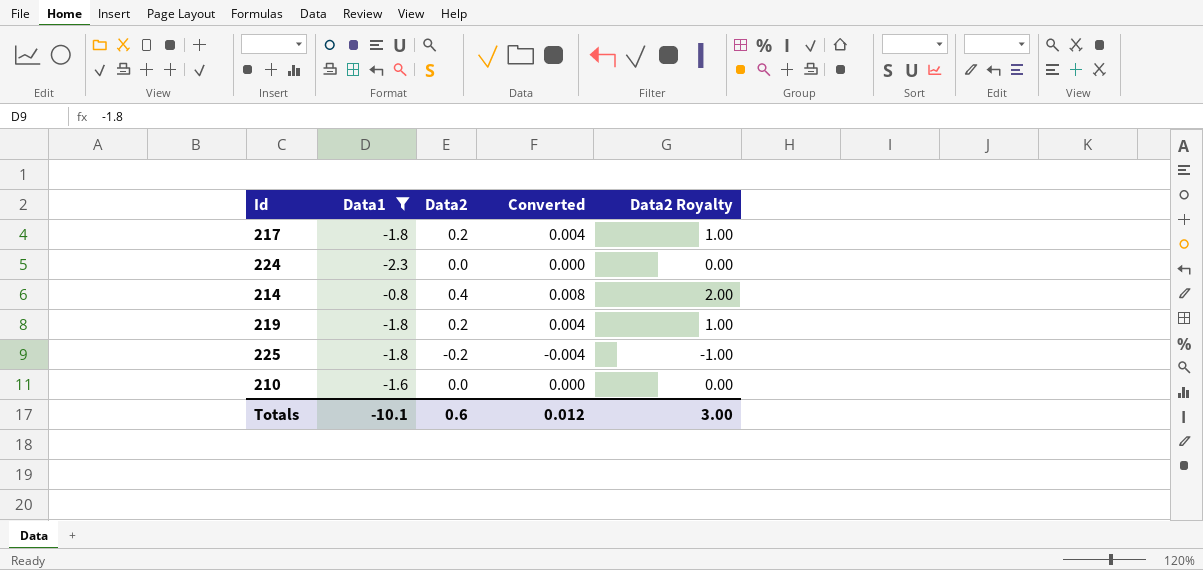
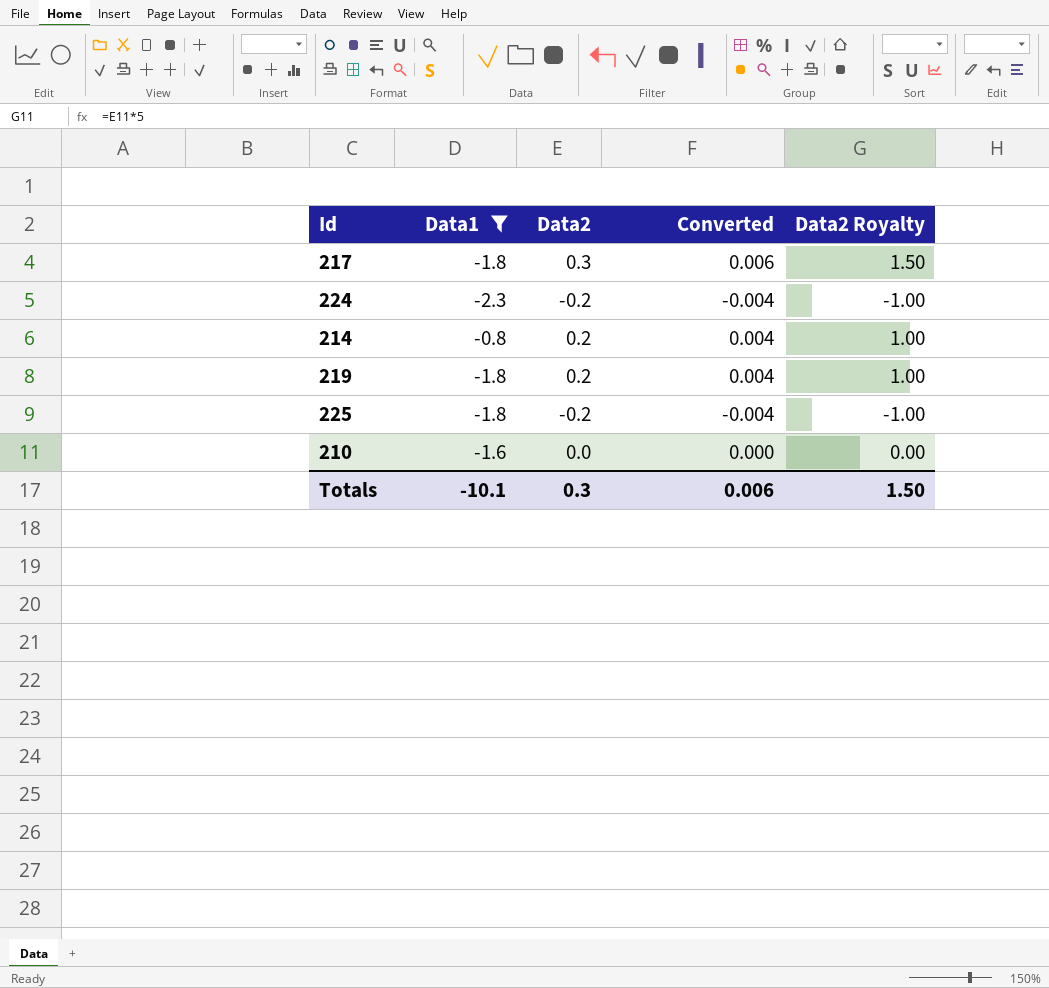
217 | Data2: 0.2 -> 0.3
217 | Converted: 0.004 -> 0.006
217 | Data2 Royalty: 1.00 -> 1.50
224 | Data2: 0.0 -> -0.2
224 | Converted: 0.000 -> -0.004
224 | Data2 Royalty: 0.00 -> -1.00
214 | Data2: 0.4 -> 0.2
214 | Converted: 0.008 -> 0.004
214 | Data2 Royalty: 2.00 -> 1.00
Totals | Data2: 0.6 -> 0.3
Totals | Converted: 0.012 -> 0.006
Totals | Data2 Royalty: 3.00 -> 1.50

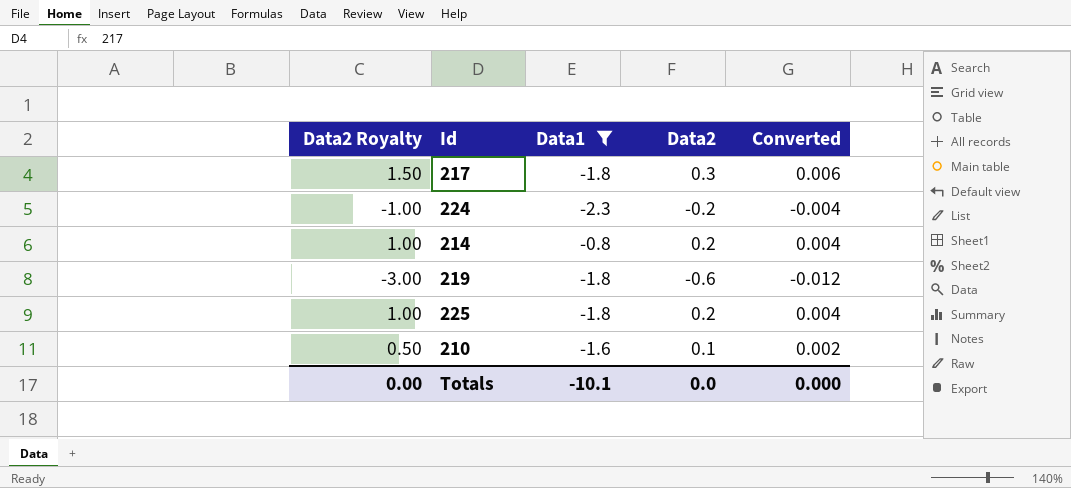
column Data2 Royalty | position: 5 -> 1
219 | Data2 Royalty: 1.00 -> -3.00
219 | Data2: 0.2 -> -0.6
219 | Converted: 0.004 -> -0.012
225 | Data2 Royalty: -1.00 -> 1.00
225 | Data2: -0.2 -> 0.2
225 | Converted: -0.004 -> 0.004
210 | Data2 Royalty: 0.00 -> 0.50
210 | Data2: 0.0 -> 0.1
210 | Converted: 0.000 -> 0.002
Totals | Data2 Royalty: 1.50 -> 0.00
Totals | Data2: 0.3 -> 0.0
Totals | Converted: 0.006 -> 0.000

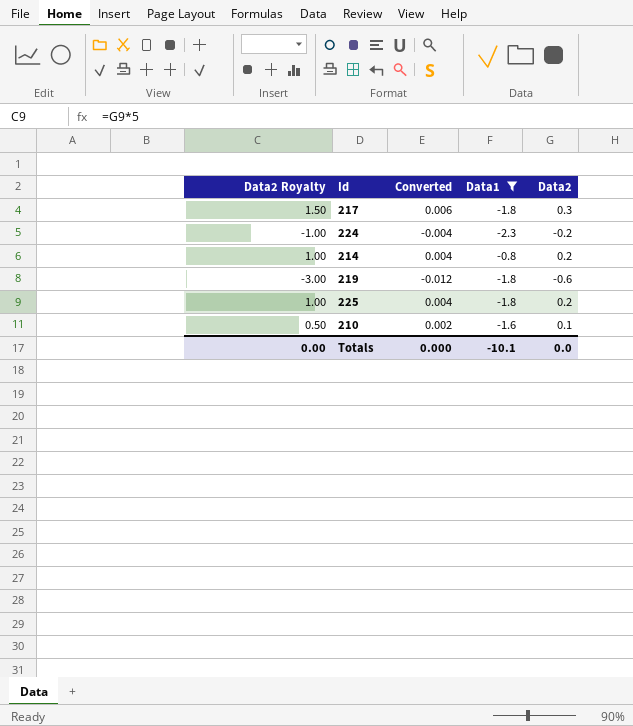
column Converted | position: 5 -> 3

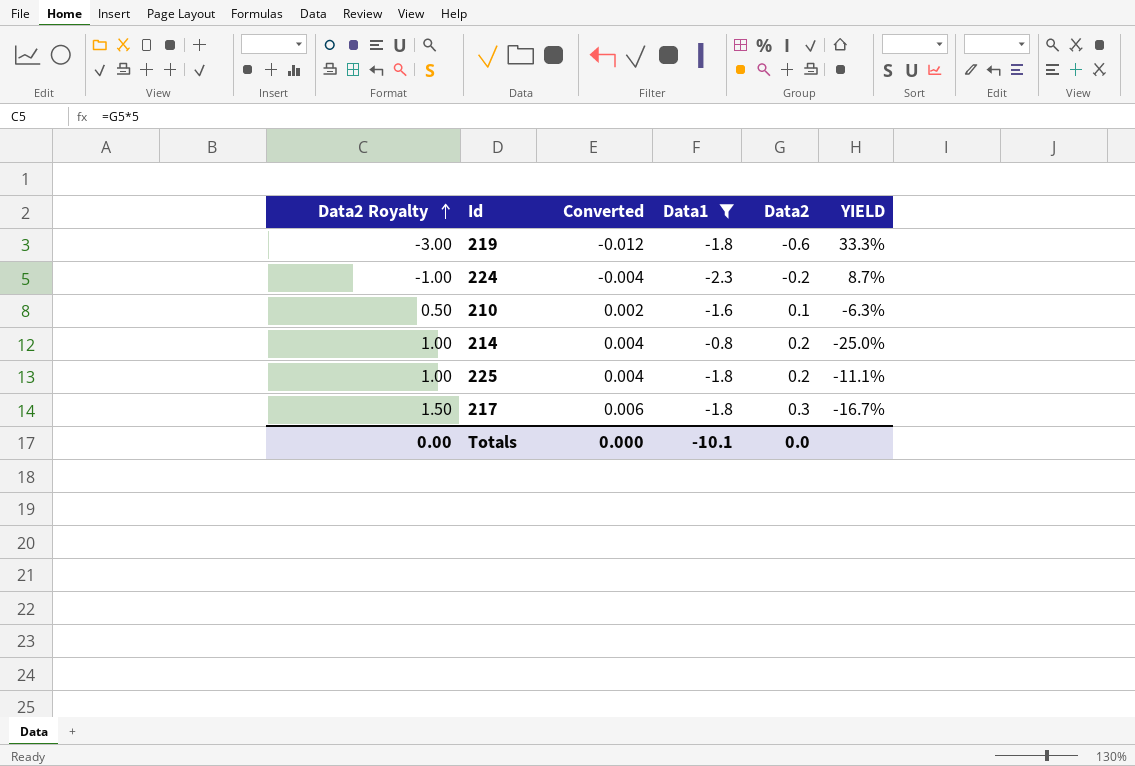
row order: none -> Data2 Royalty ascending
column YIELD | formula: none -> [Data2] / [Data1]

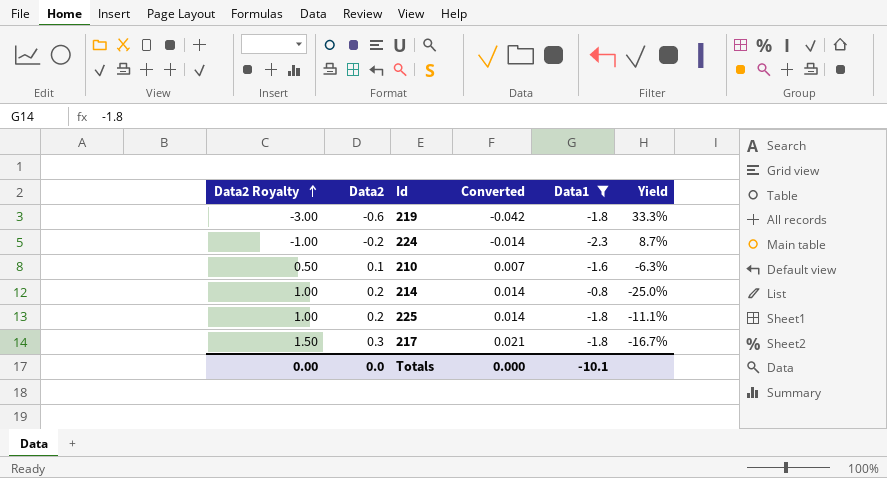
column Data2 | position: 5 -> 2
column Converted | formula: [Data2] * 0.02 -> [Data2] * 0.07
column name: YIELD -> Yield

